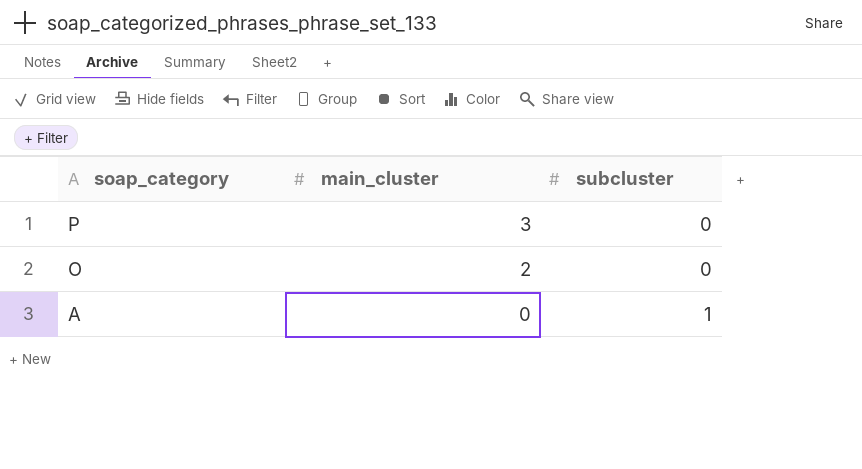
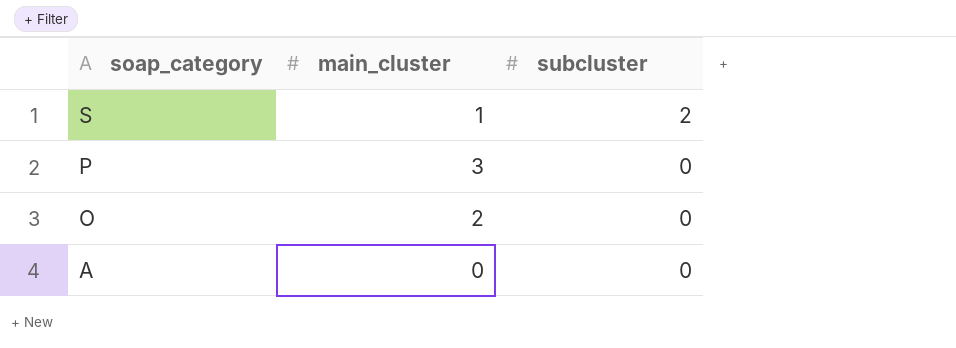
row S: none -> 1 | 2
A | subcluster: 1 -> 0

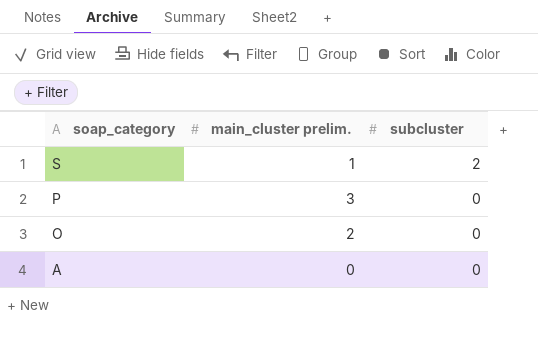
column name: main_cluster -> main_cluster prelim.

